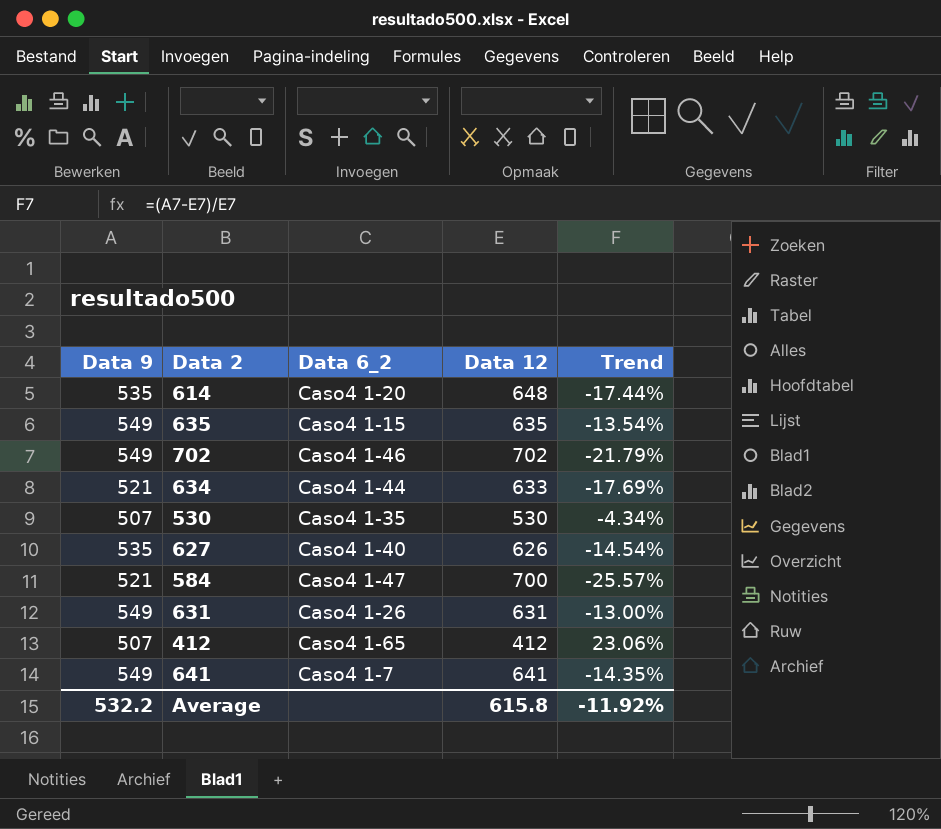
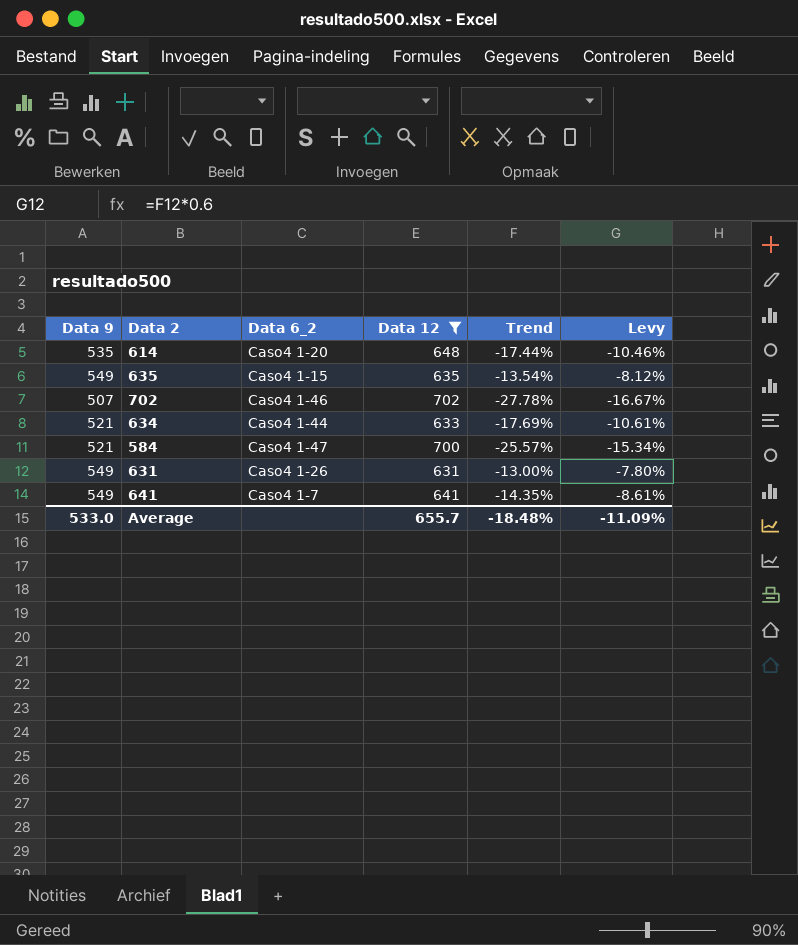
filter: none -> Data 12 >= 631
column Levy | formula: none -> [Trend] * 0.6
702 | Data 9: 549 -> 507
702 | Trend: -21.79% -> -27.78%
Average | Data 9: 532.2 -> 533.0
Average | Data 12: 615.8 -> 655.7
Average | Trend: -11.92% -> -18.48%

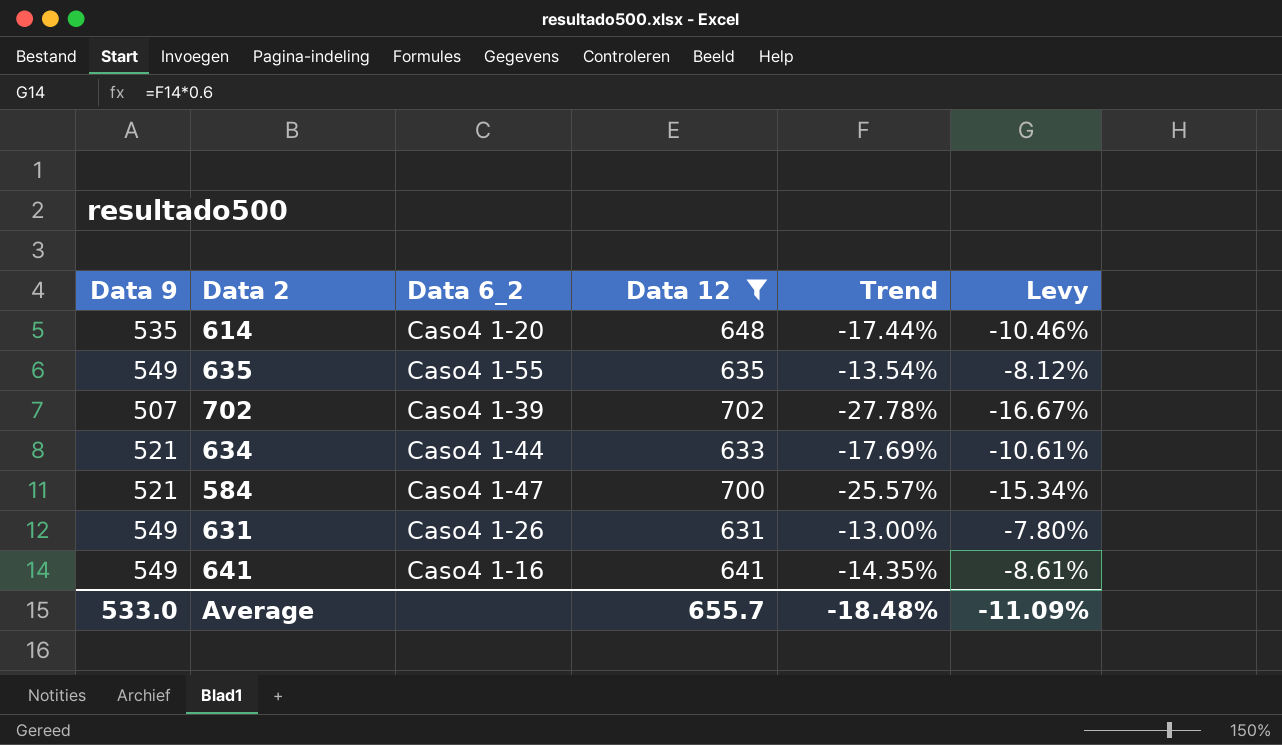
635 | Data 6_2: Caso4 1-15 -> Caso4 1-55
702 | Data 6_2: Caso4 1-46 -> Caso4 1-39
641 | Data 6_2: Caso4 1-7 -> Caso4 1-16

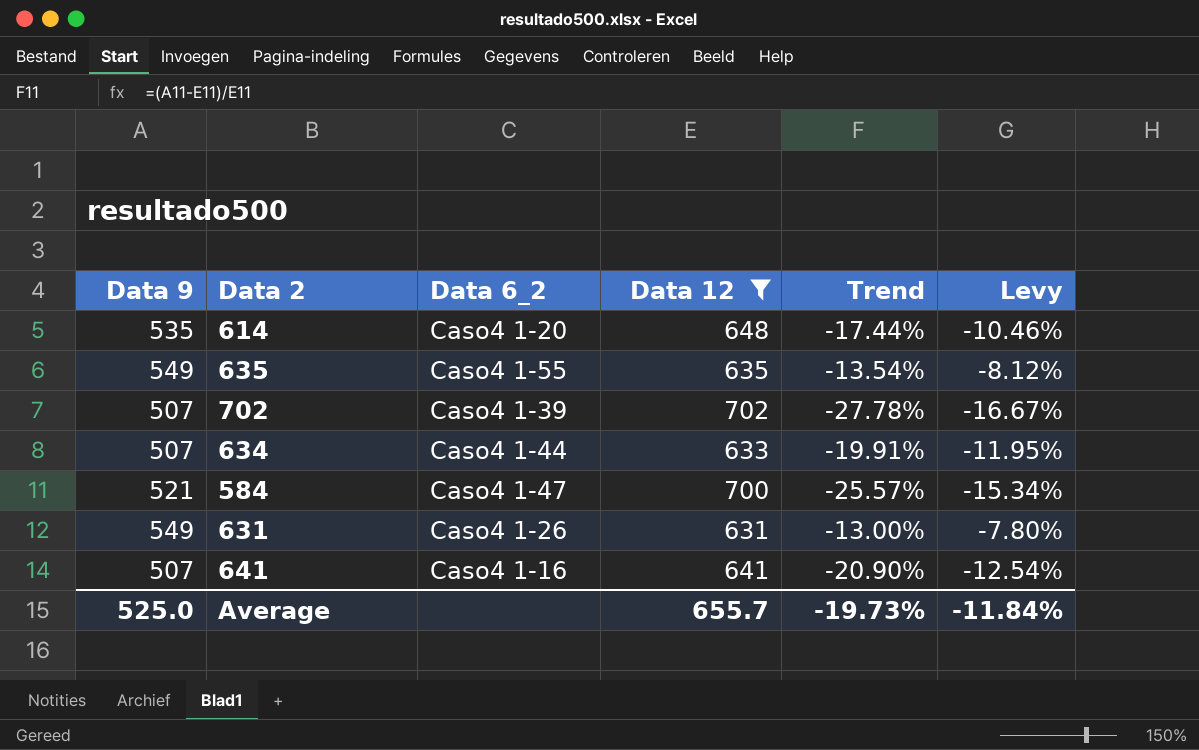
634 | Data 9: 521 -> 507
634 | Trend: -17.69% -> -19.91%
634 | Levy: -10.61% -> -11.95%
641 | Data 9: 549 -> 507
641 | Trend: -14.35% -> -20.90%
641 | Levy: -8.61% -> -12.54%
Average | Data 9: 533.0 -> 525.0
Average | Trend: -18.48% -> -19.73%
Average | Levy: -11.09% -> -11.84%

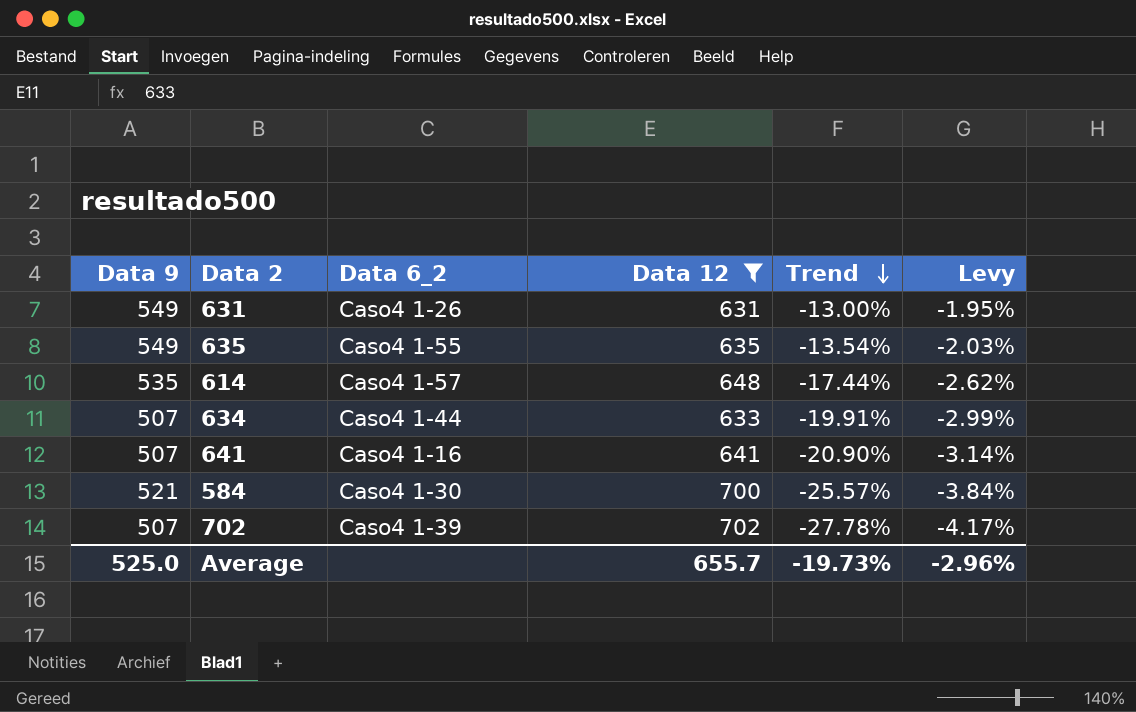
row order: none -> Trend descending
column Levy | formula: [Trend] * 0.6 -> [Trend] * 0.15
614 | Data 6_2: Caso4 1-20 -> Caso4 1-57
584 | Data 6_2: Caso4 1-47 -> Caso4 1-30
Average | Levy: -11.84% -> -2.96%

